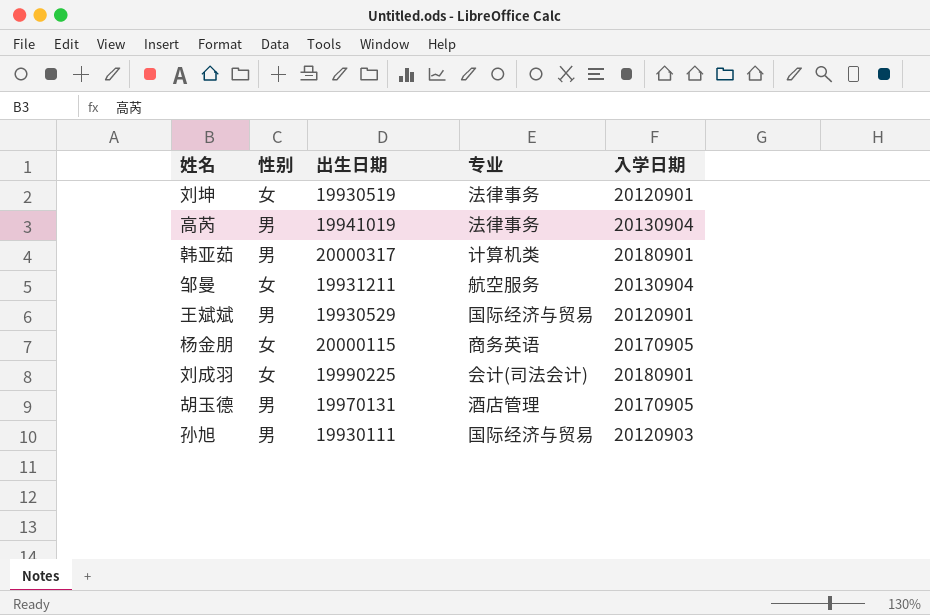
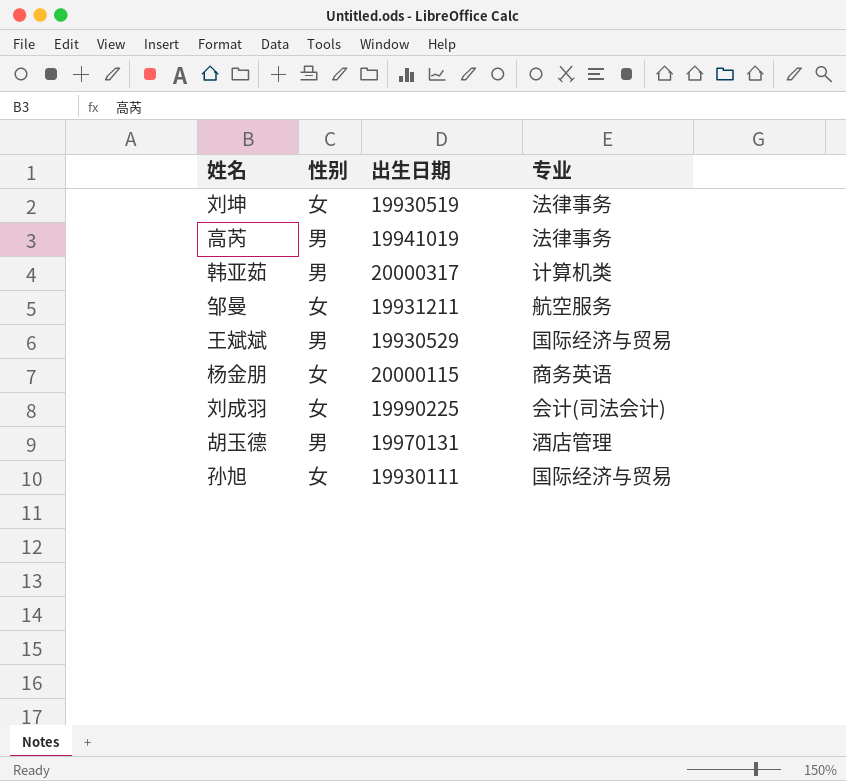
column 入学日期 | position: 5 -> none
孙旭 | 性别: 男 -> 女

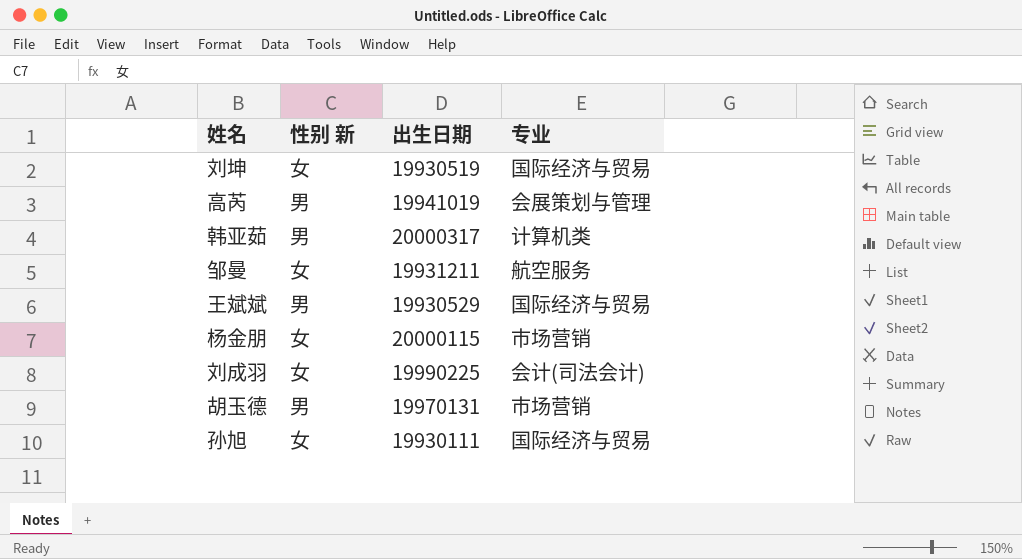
column name: 性别 -> 性别 新
刘坤 | 专业: 法律事务 -> 国际经济与贸易
高芮 | 专业: 法律事务 -> 会展策划与管理
杨金朋 | 专业: 商务英语 -> 市场营销
胡玉德 | 专业: 酒店管理 -> 市场营销

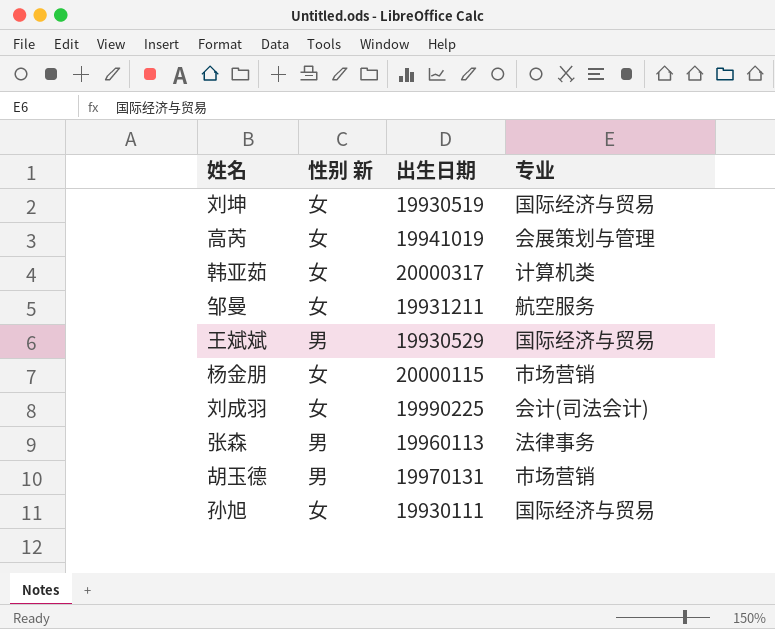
高芮 | 性别 新: 男 -> 女
韩亚茹 | 性别 新: 男 -> 女
row 张森: none -> 男 | 19960113 | 法律事务

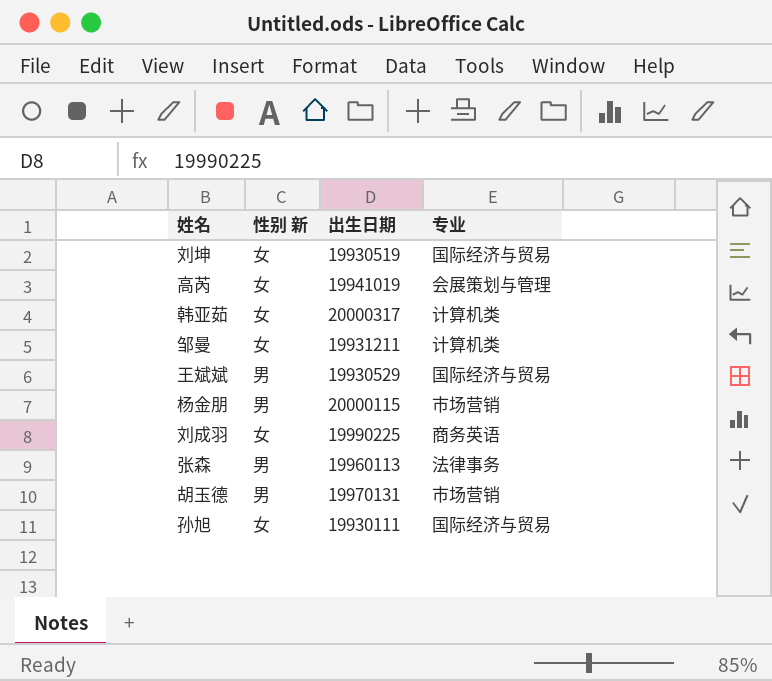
邹曼 | 专业: 航空服务 -> 计算机类
杨金朋 | 性别 新: 女 -> 男
刘成羽 | 专业: 会计(司法会计) -> 商务英语

